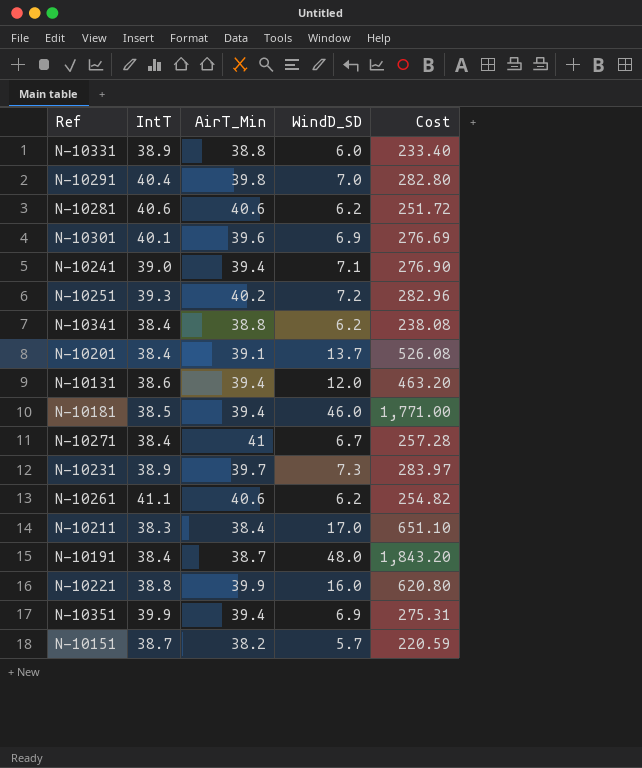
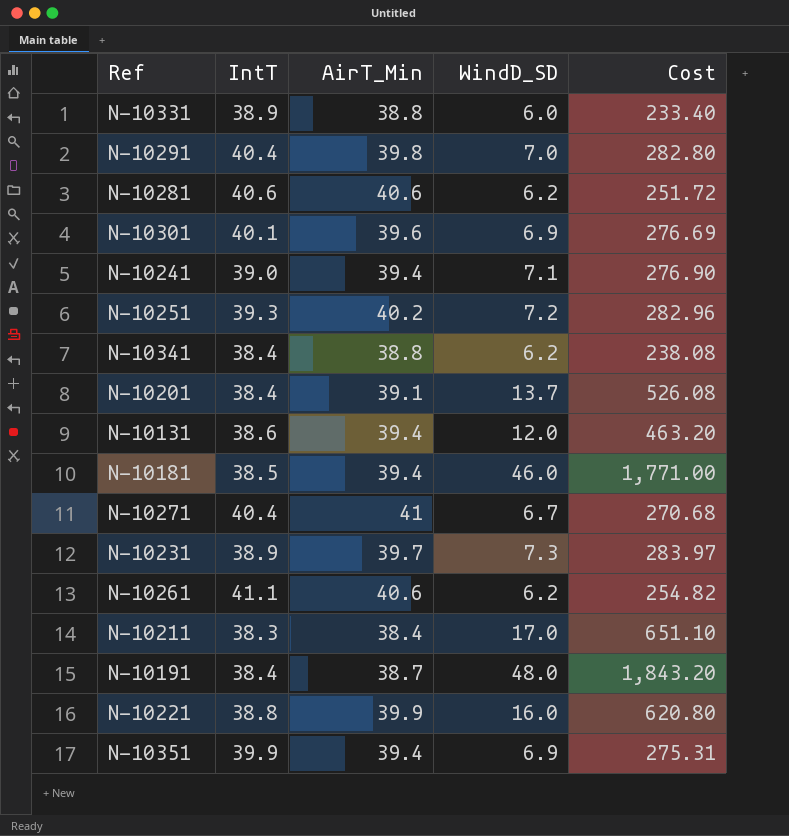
row N-10151: 38.7 | 38.2 | 5.7 | 220.59 -> none
N-10271 | IntT: 38.4 -> 40.4
N-10271 | Cost: 257.28 -> 270.68

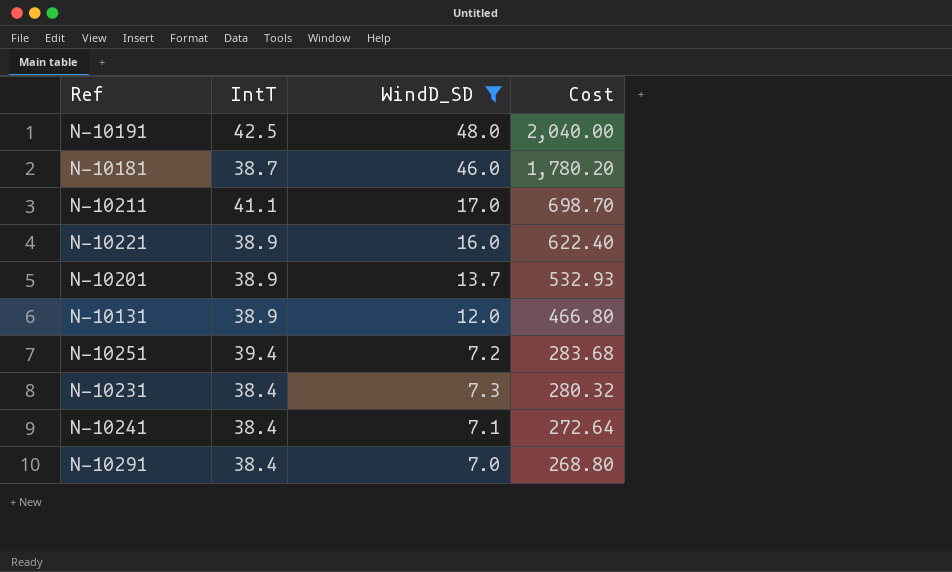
filter: none -> WindD_SD >= 7.0
row order: none -> Cost descending
column AirT_Min | position: 3 -> none
N-10191 | IntT: 38.4 -> 42.5
N-10191 | Cost: 1,843.20 -> 2,040.00
N-10181 | IntT: 38.5 -> 38.7
N-10181 | Cost: 1,771.00 -> 1,780.20
N-10211 | IntT: 38.3 -> 41.1
N-10211 | Cost: 651.10 -> 698.70
N-10221 | IntT: 38.8 -> 38.9
N-10221 | Cost: 620.80 -> 622.40
N-10201 | IntT: 38.4 -> 38.9
N-10201 | Cost: 526.08 -> 532.93
N-10131 | IntT: 38.6 -> 38.9
N-10131 | Cost: 463.20 -> 466.80
N-10251 | IntT: 39.3 -> 39.4
N-10251 | Cost: 282.96 -> 283.68
N-10231 | IntT: 38.9 -> 38.4
N-10231 | Cost: 283.97 -> 280.32
N-10241 | IntT: 39.0 -> 38.4
N-10241 | Cost: 276.90 -> 272.64
N-10291 | IntT: 40.4 -> 38.4
N-10291 | Cost: 282.80 -> 268.80

